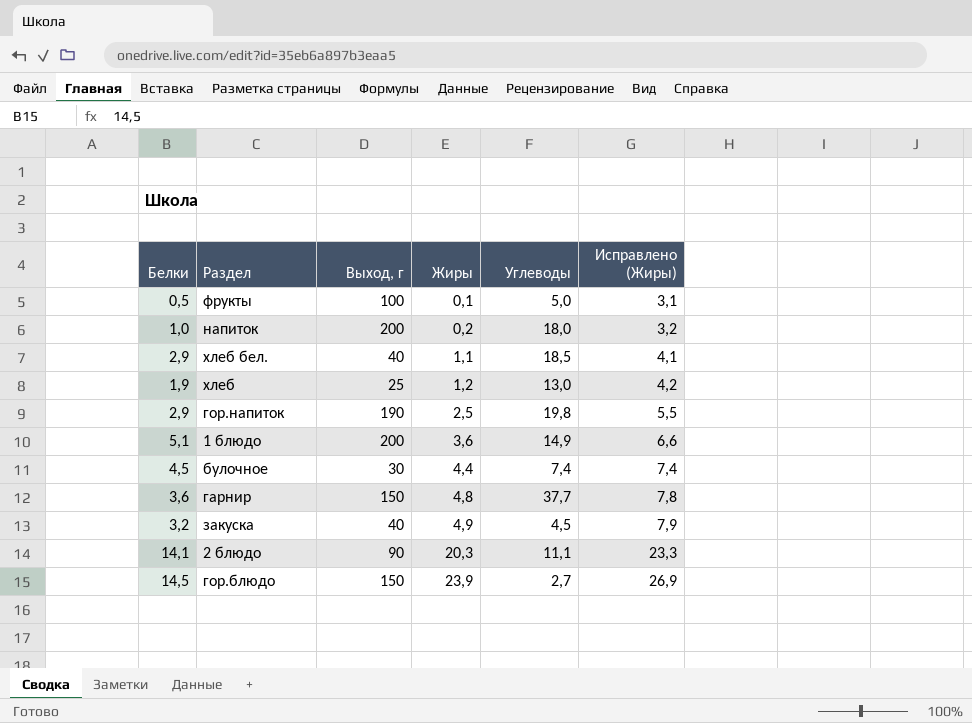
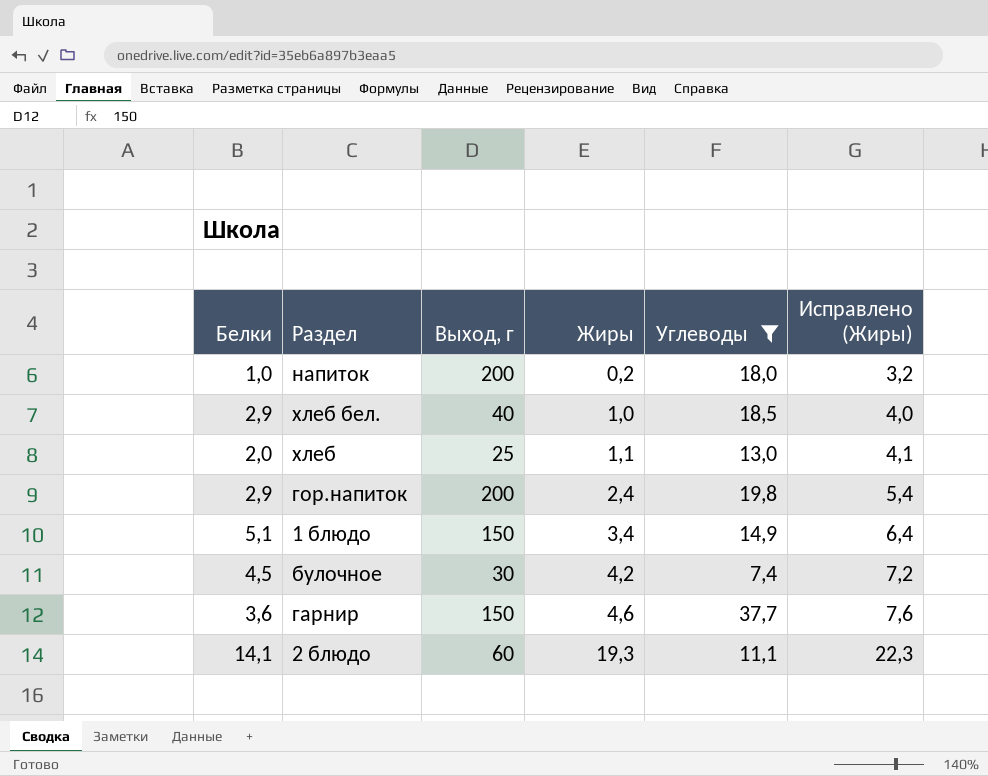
filter: none -> Углеводы >= 7,4
хлеб бел. | Жиры: 1,1 -> 1,0
хлеб бел. | Исправлено (Жиры): 4,1 -> 4,0
хлеб | Белки: 1,9 -> 2,0
хлеб | Жиры: 1,2 -> 1,1
хлеб | Исправлено (Жиры): 4,2 -> 4,1
гор.напиток | Выход, г: 190 -> 200
гор.напиток | Жиры: 2,5 -> 2,4
гор.напиток | Исправлено (Жиры): 5,5 -> 5,4
1 блюдо | Выход, г: 200 -> 150
1 блюдо | Жиры: 3,6 -> 3,4
1 блюдо | Исправлено (Жиры): 6,6 -> 6,4
булочное | Жиры: 4,4 -> 4,2
булочное | Исправлено (Жиры): 7,4 -> 7,2
гарнир | Жиры: 4,8 -> 4,6
гарнир | Исправлено (Жиры): 7,8 -> 7,6
2 блюдо | Выход, г: 90 -> 60
2 блюдо | Жиры: 20,3 -> 19,3
2 блюдо | Исправлено (Жиры): 23,3 -> 22,3

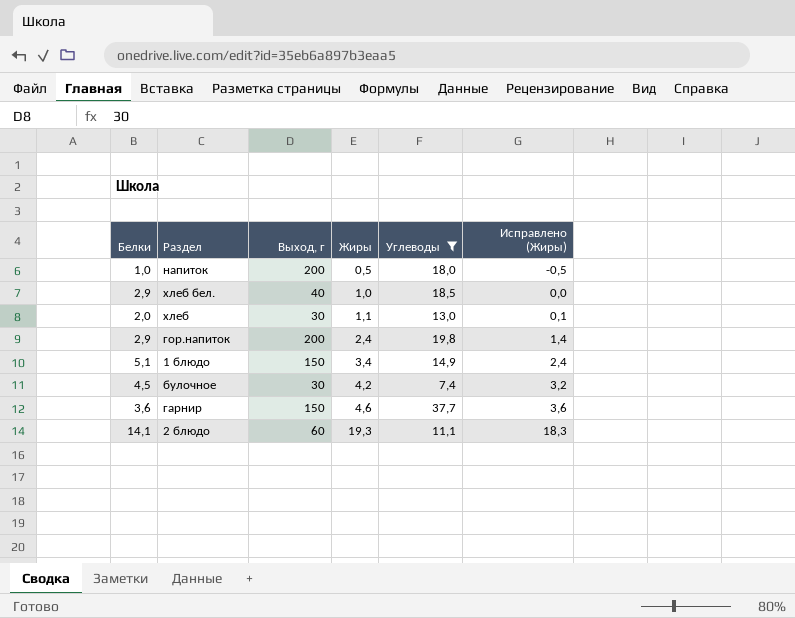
column Исправлено (Жиры) | formula: [Жиры] + 3 -> [Жиры] - 1
напиток | Жиры: 0,2 -> 0,5
хлеб | Выход, г: 25 -> 30

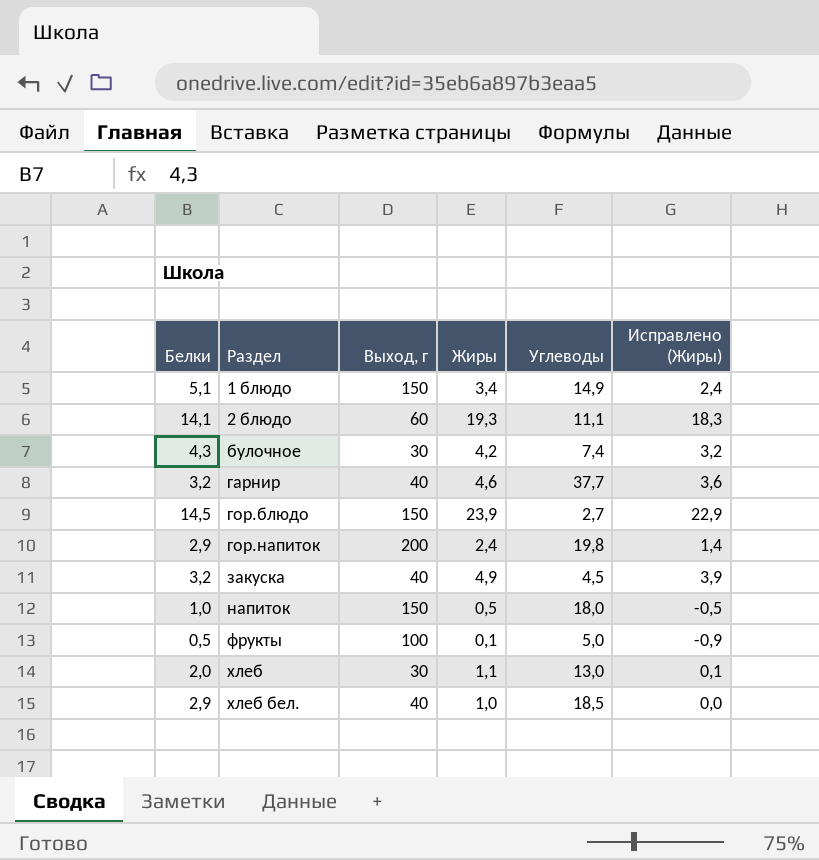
filter: Углеводы >= 7,4 -> none
row order: Жиры ascending -> Раздел ascending
булочное | Белки: 4,5 -> 4,3
гарнир | Белки: 3,6 -> 3,2
гарнир | Выход, г: 150 -> 40
напиток | Выход, г: 200 -> 150

